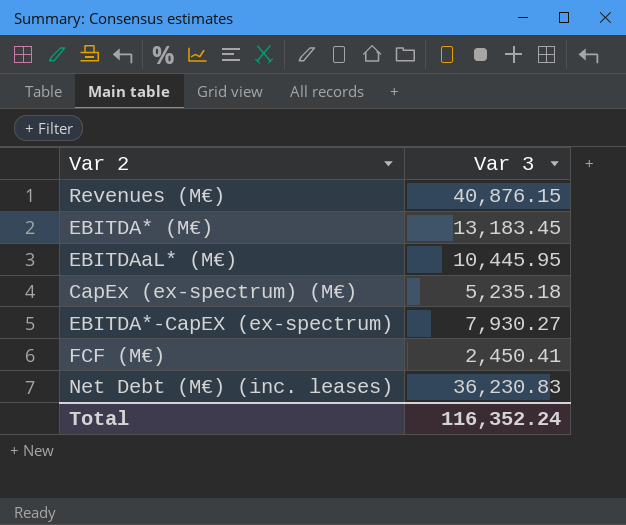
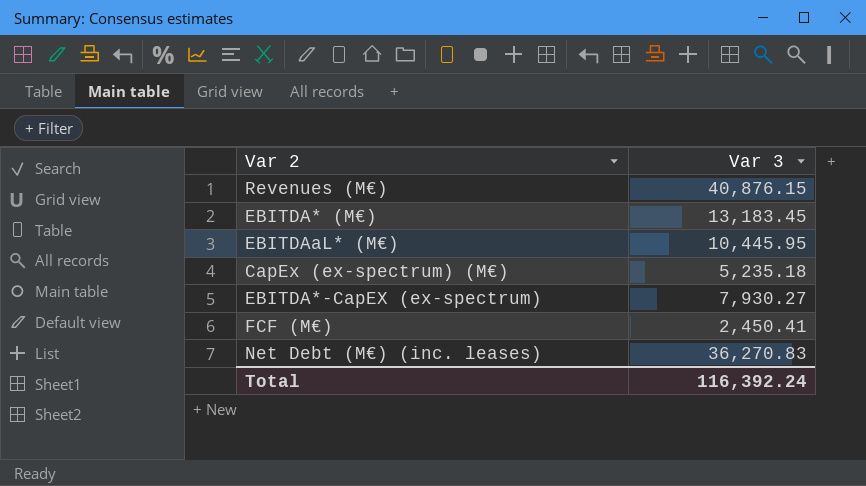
Net Debt (M€) (inc. leases) | Var 3: 36,230.83 -> 36,270.83
Total | Var 3: 116,352.24 -> 116,392.24

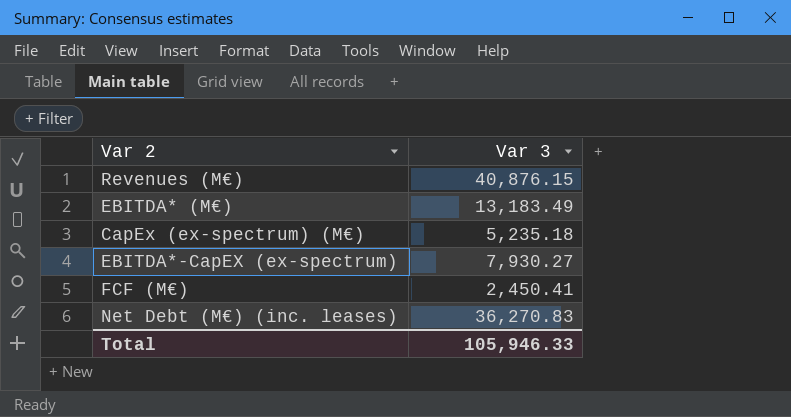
row EBITDAaL* (M€): 10,445.95 -> none
EBITDA* (M€) | Var 3: 13,183.45 -> 13,183.49
Total | Var 3: 116,392.24 -> 105,946.33

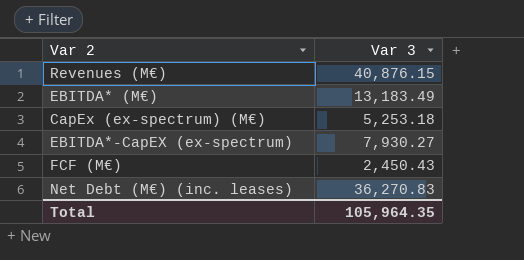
CapEx (ex-spectrum) (M€) | Var 3: 5,235.18 -> 5,253.18
FCF (M€) | Var 3: 2,450.41 -> 2,450.43
Total | Var 3: 105,946.33 -> 105,964.35

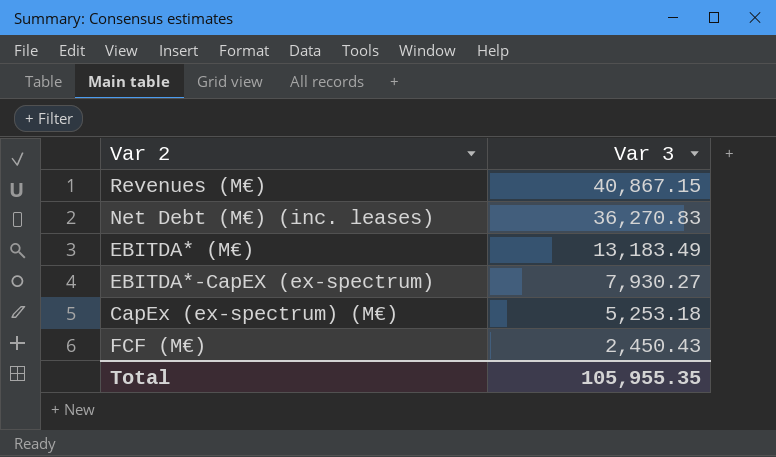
row order: none -> Var 3 descending
Revenues (M€) | Var 3: 40,876.15 -> 40,867.15
Total | Var 3: 105,964.35 -> 105,955.35

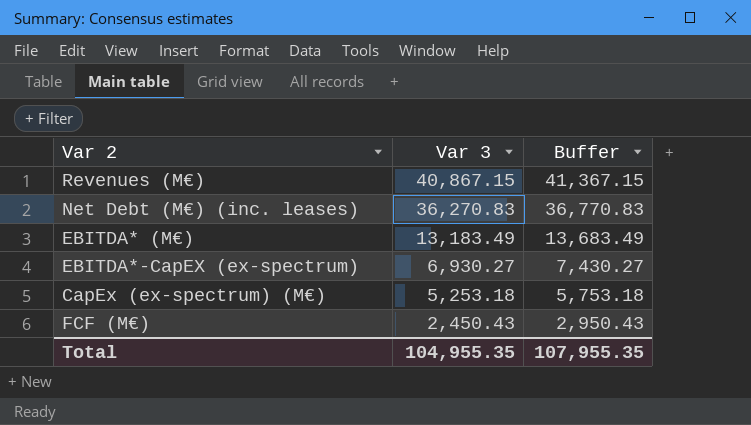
column Buffer | formula: none -> [Var 3] + 500
EBITDA*-CapEX (ex-spectrum) | Var 3: 7,930.27 -> 6,930.27
Total | Var 3: 105,955.35 -> 104,955.35

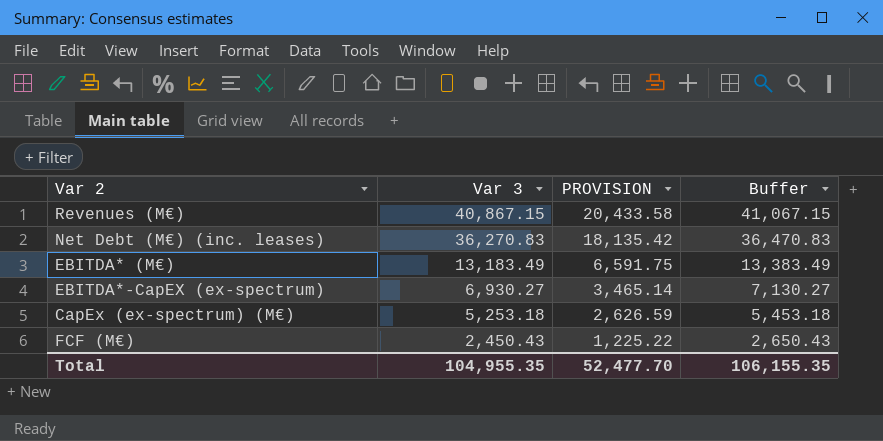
column PROVISION | formula: none -> [Var 3] * 0.5
column Buffer | formula: [Var 3] + 500 -> [Var 3] + 200
Total | Buffer: 107,955.35 -> 106,155.35

